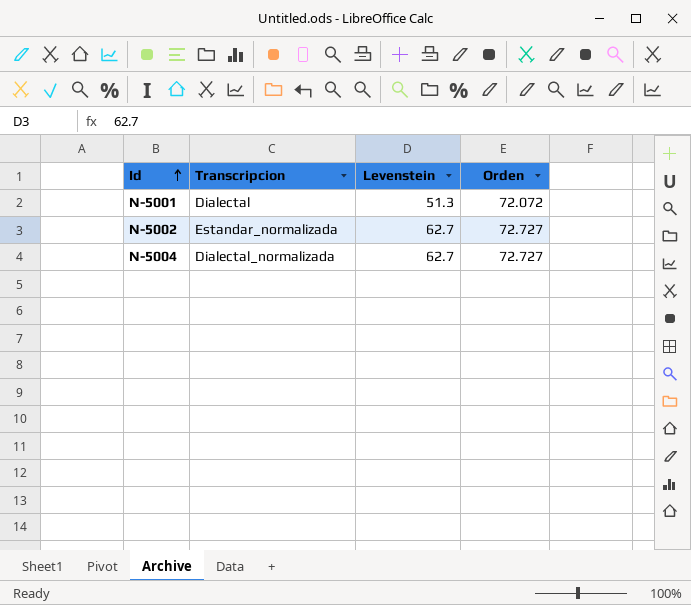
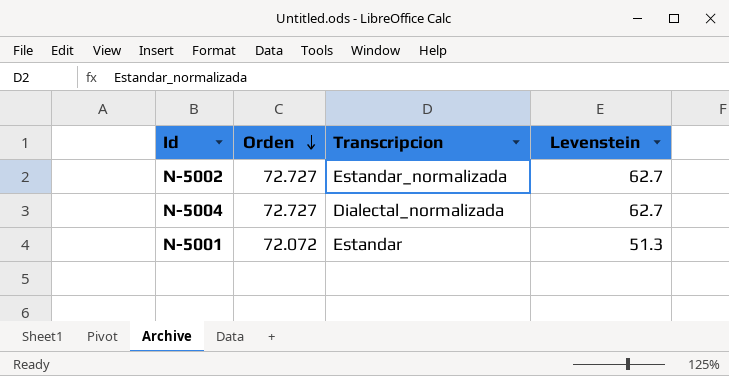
row order: Id ascending -> Orden descending
column Orden | position: 4 -> 2
N-5001 | Transcripcion: Dialectal -> Estandar

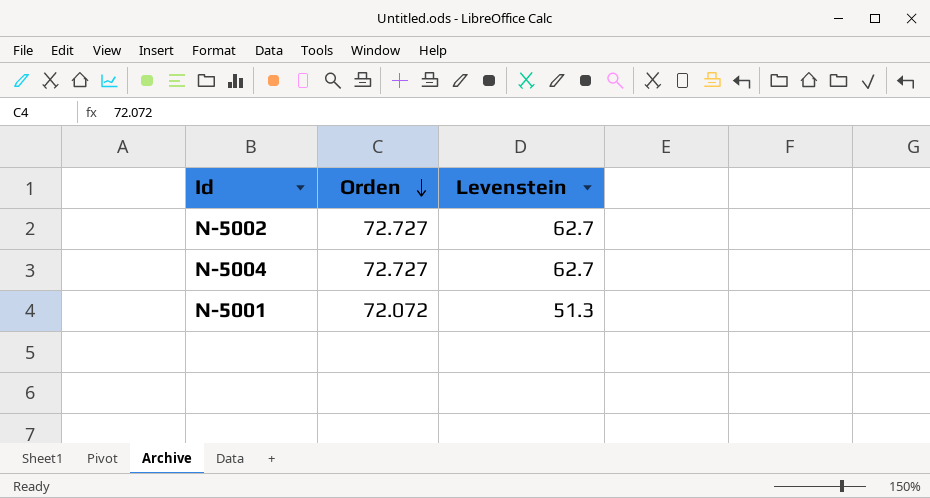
column Transcripcion | position: 3 -> none

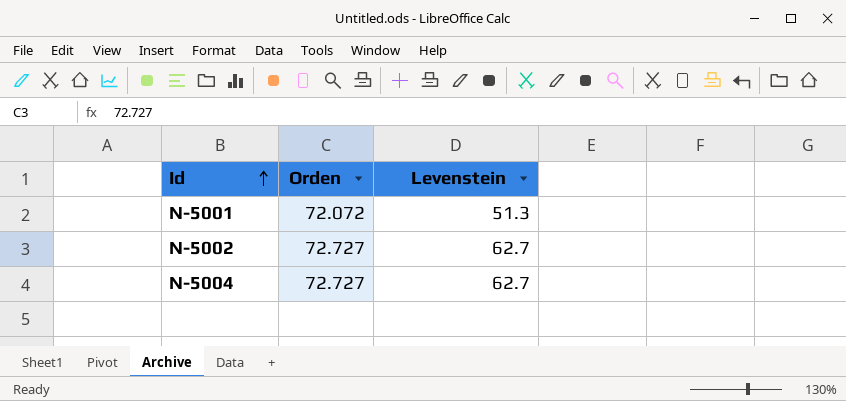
row order: Orden descending -> Id ascending

